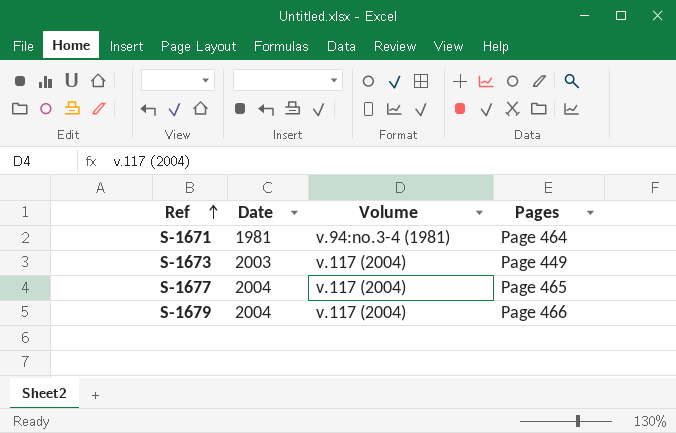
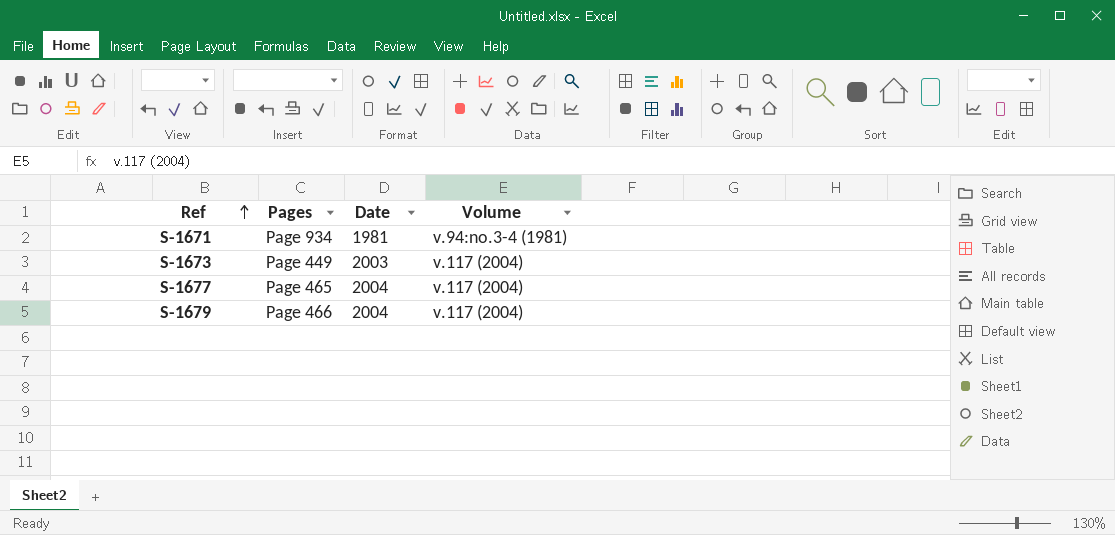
column Pages | position: 4 -> 2
S-1671 | Pages: Page 464 -> Page 934

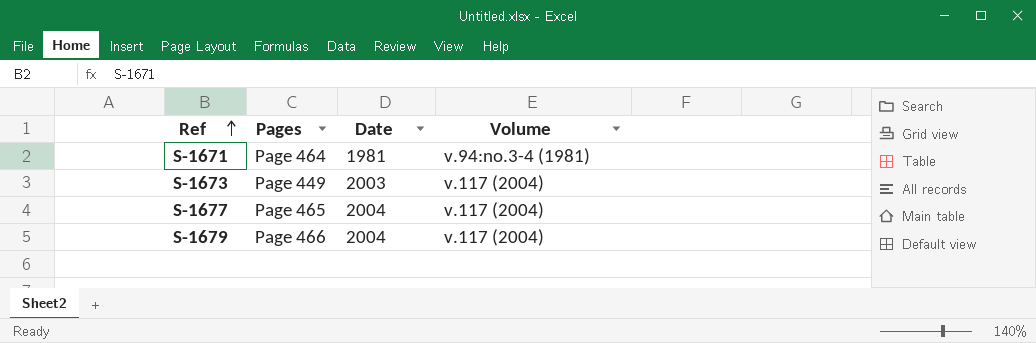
S-1671 | Pages: Page 934 -> Page 464

